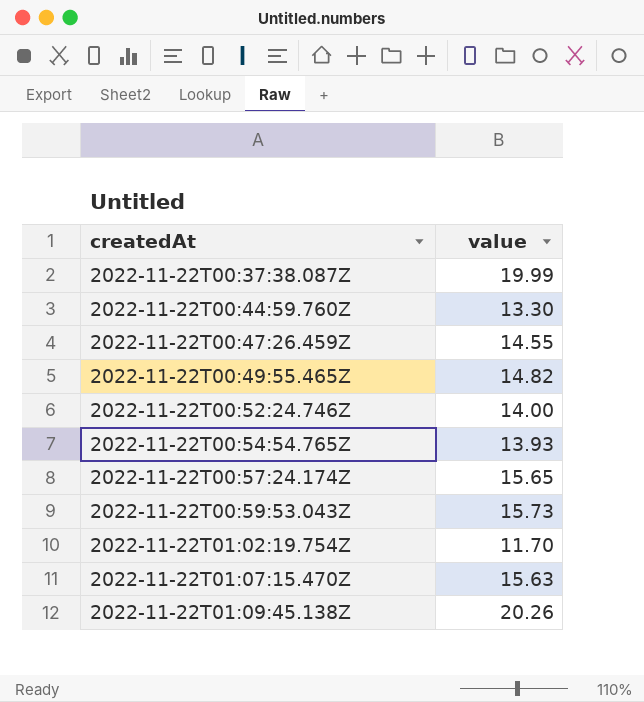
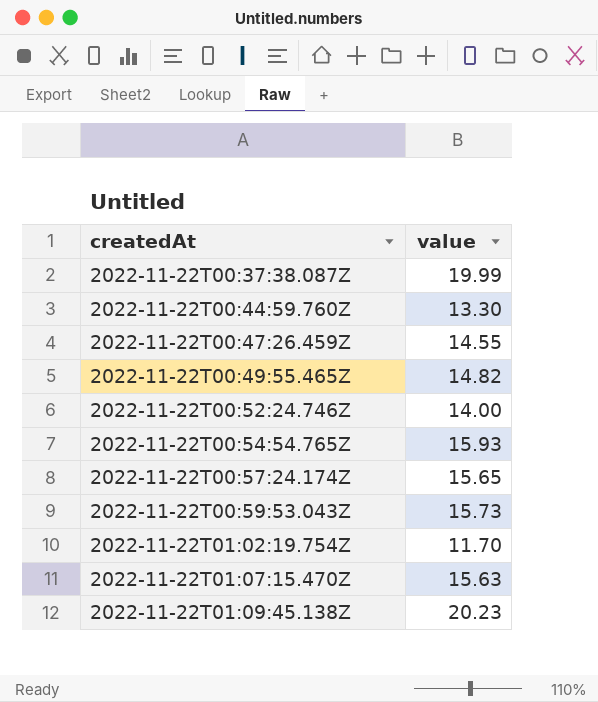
2022-11-22T00:54:54.765Z | value: 13.93 -> 15.93
2022-11-22T01:09:45.138Z | value: 20.26 -> 20.23

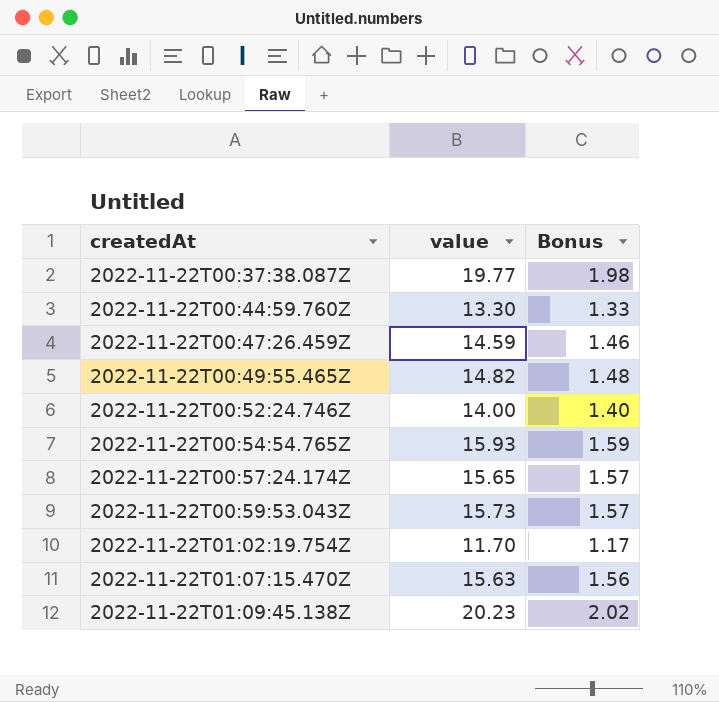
column Bonus | formula: none -> [value] * 0.1
2022-11-22T00:37:38.087Z | value: 19.99 -> 19.77
2022-11-22T00:47:26.459Z | value: 14.55 -> 14.59

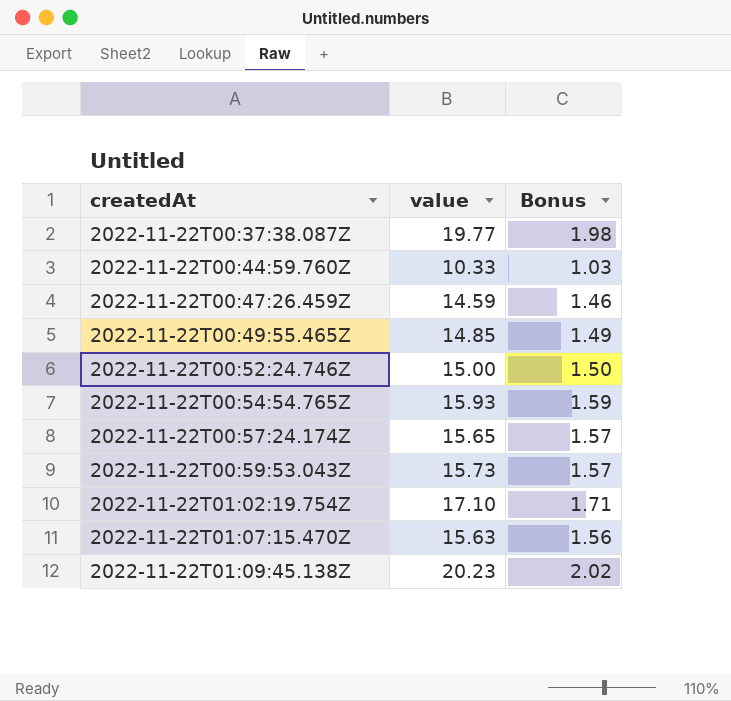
2022-11-22T00:44:59.760Z | value: 13.30 -> 10.33
2022-11-22T00:44:59.760Z | Bonus: 1.33 -> 1.03
2022-11-22T00:49:55.465Z | value: 14.82 -> 14.85
2022-11-22T00:49:55.465Z | Bonus: 1.48 -> 1.49
2022-11-22T00:52:24.746Z | value: 14.00 -> 15.00
2022-11-22T00:52:24.746Z | Bonus: 1.40 -> 1.50
2022-11-22T01:02:19.754Z | value: 11.70 -> 17.10
2022-11-22T01:02:19.754Z | Bonus: 1.17 -> 1.71

